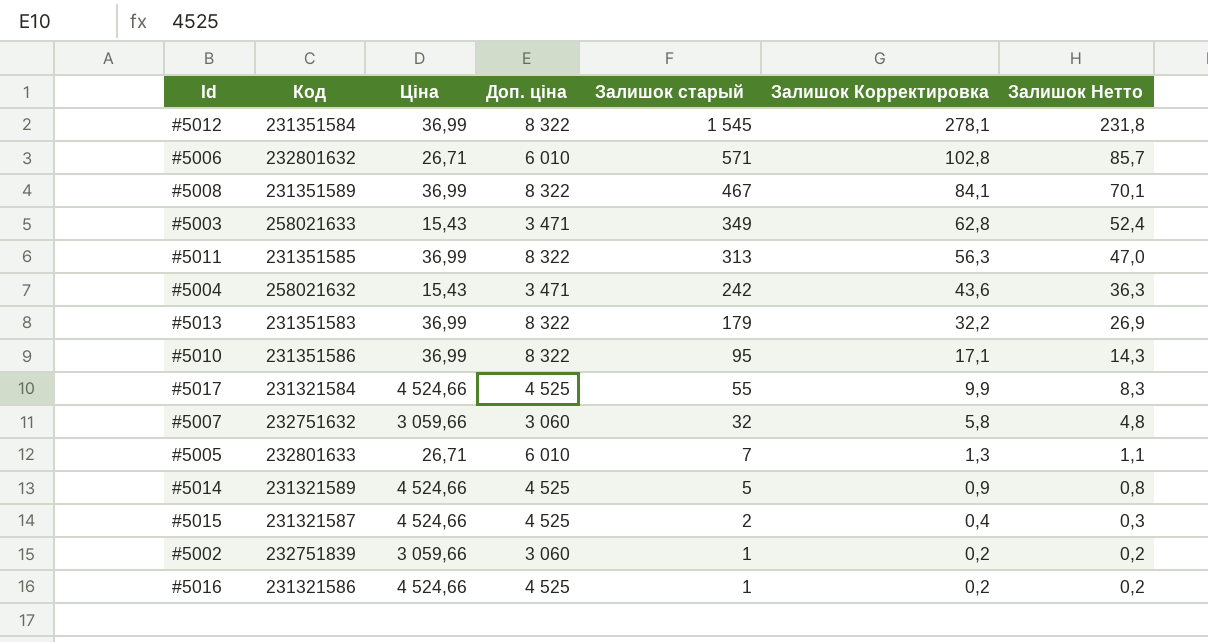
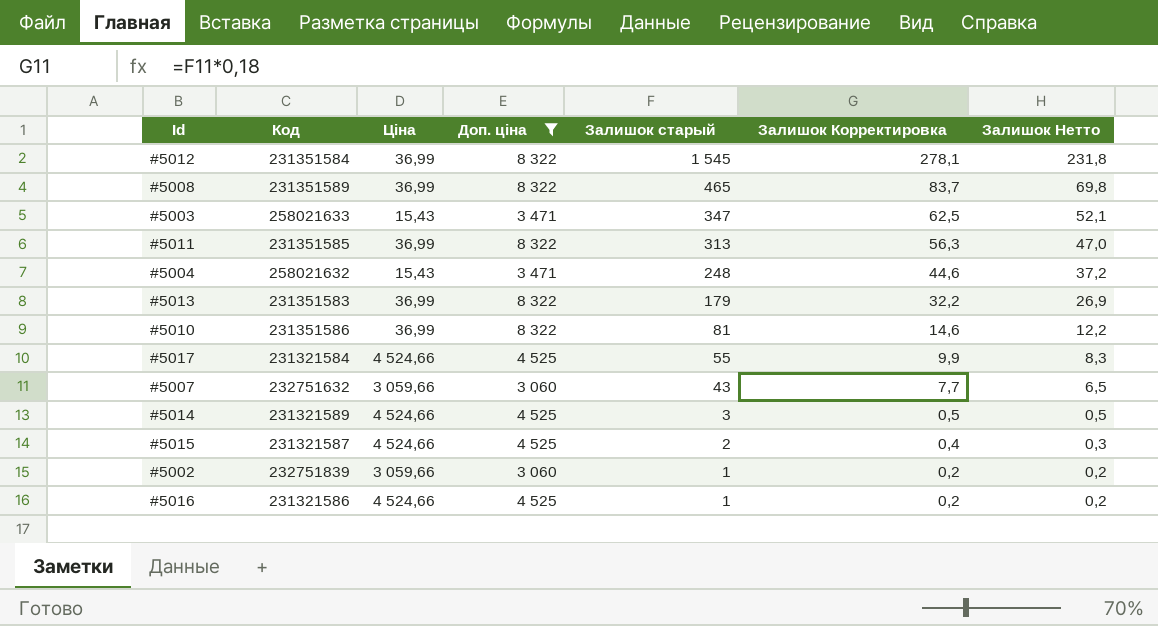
filter: none -> Доп. ціна != 6 010
#5008 | Залишок старый: 467 -> 465
#5008 | Залишок Корректировка: 84,1 -> 83,7
#5008 | Залишок Нетто: 70,1 -> 69,8
#5003 | Залишок старый: 349 -> 347
#5003 | Залишок Корректировка: 62,8 -> 62,5
#5003 | Залишок Нетто: 52,4 -> 52,1
#5004 | Залишок старый: 242 -> 248
#5004 | Залишок Корректировка: 43,6 -> 44,6
#5004 | Залишок Нетто: 36,3 -> 37,2
#5010 | Залишок старый: 95 -> 81
#5010 | Залишок Корректировка: 17,1 -> 14,6
#5010 | Залишок Нетто: 14,3 -> 12,2
#5007 | Залишок старый: 32 -> 43
#5007 | Залишок Корректировка: 5,8 -> 7,7
#5007 | Залишок Нетто: 4,8 -> 6,5
#5014 | Залишок старый: 5 -> 3
#5014 | Залишок Корректировка: 0,9 -> 0,5
#5014 | Залишок Нетто: 0,8 -> 0,5

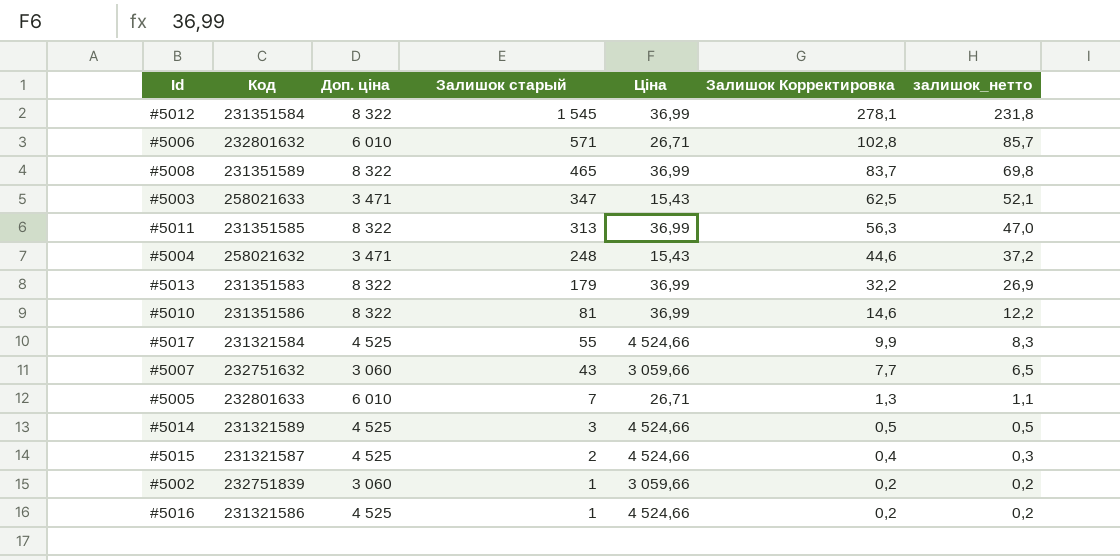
filter: Доп. ціна != 6 010 -> none
column Ціна | position: 3 -> 5
column name: Залишок Нетто -> залишок_нетто

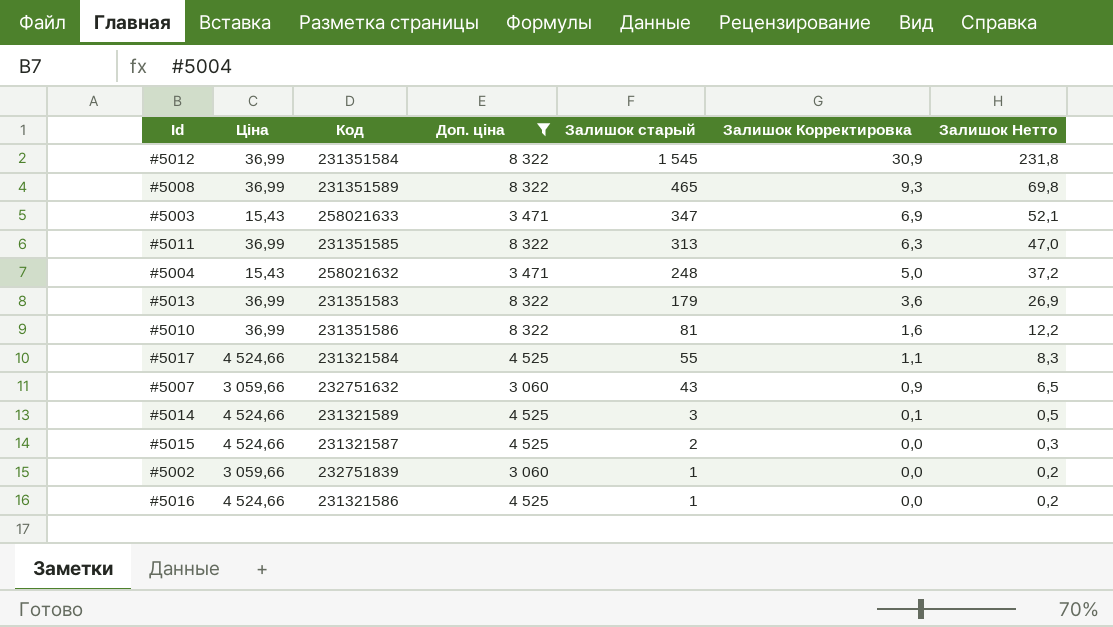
filter: none -> Доп. ціна != 6 010
column Ціна | position: 5 -> 2
column Залишок Корректировка | formula: [Залишок старый] * 0,18 -> [Залишок старый] * 0,02
column name: залишок_нетто -> Залишок Нетто

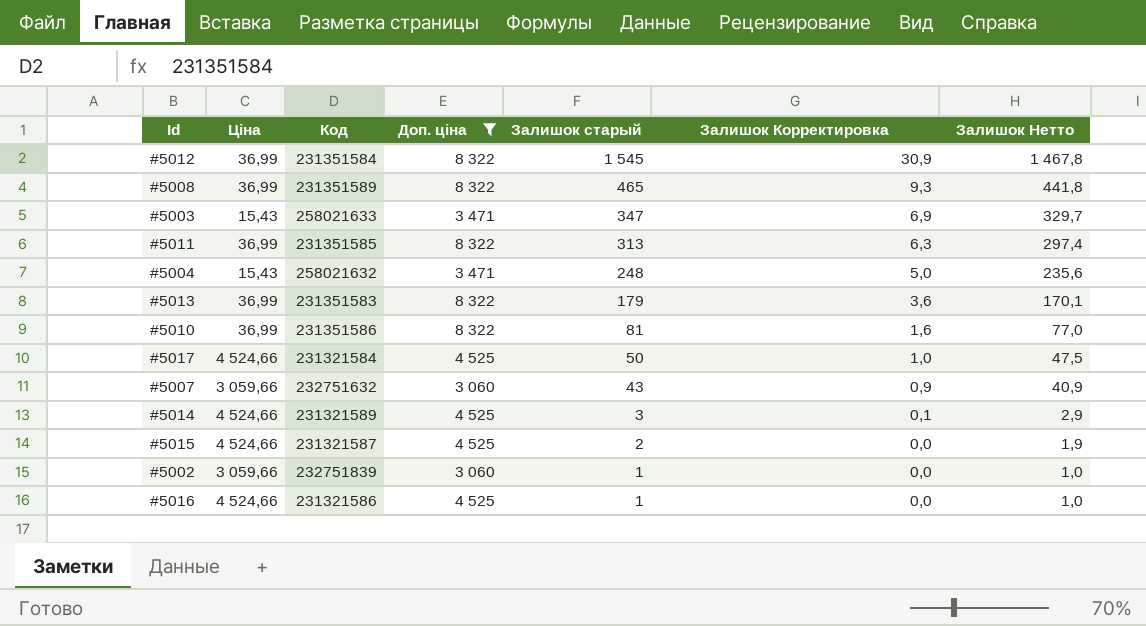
column Залишок Нетто | formula: [Залишок старый] * 0,15 -> [Залишок старый] * 0,95
#5017 | Залишок старый: 55 -> 50
#5017 | Залишок Корректировка: 1,1 -> 1,0

